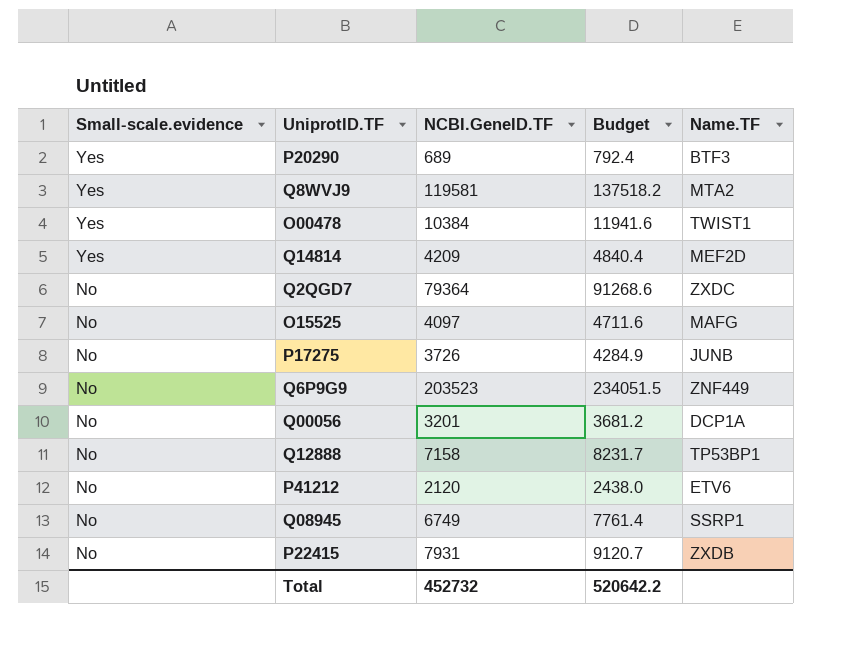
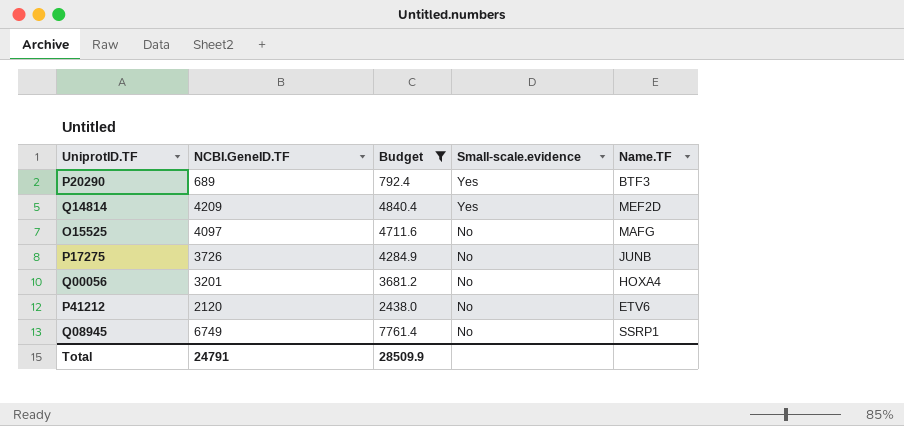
filter: none -> Budget <= 7761.4
column Small-scale.evidence | position: 1 -> 4
Q00056 | Name.TF: DCP1A -> HOXA4
Total | NCBI.GeneID.TF: 452732 -> 24791
Total | Budget: 520642.2 -> 28509.9

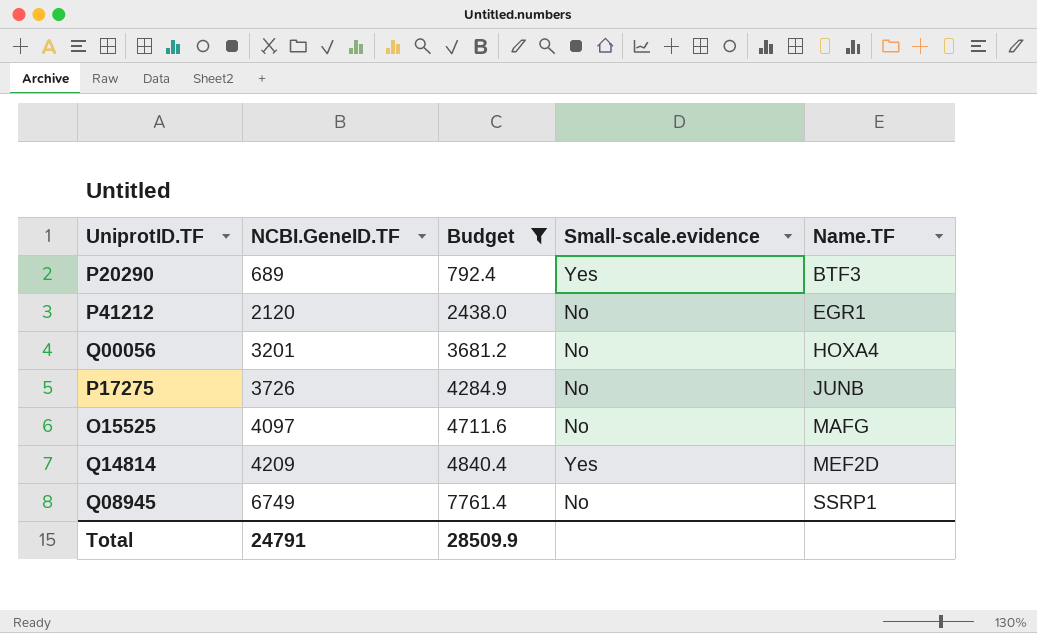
row order: Small-scale.evidence descending -> NCBI.GeneID.TF ascending
P41212 | Name.TF: ETV6 -> EGR1

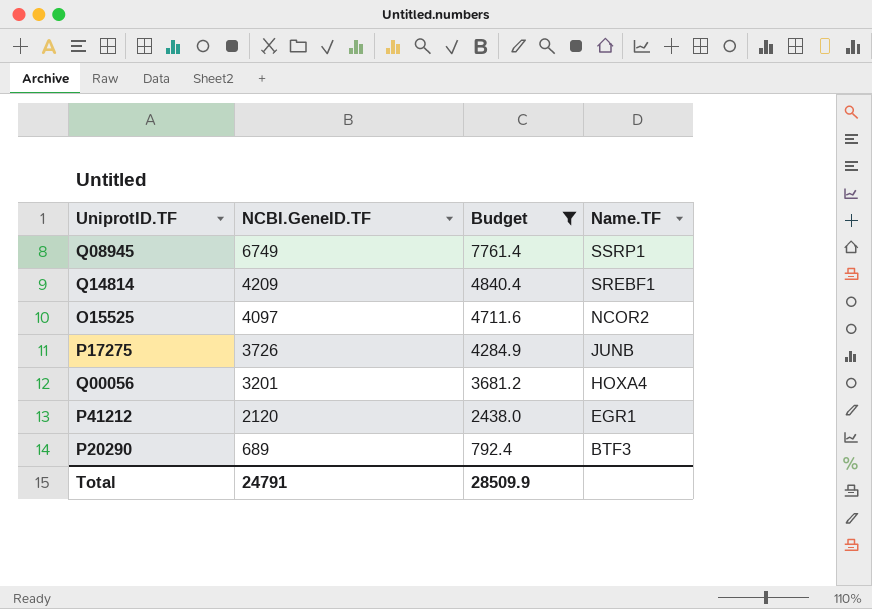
row order: NCBI.GeneID.TF ascending -> NCBI.GeneID.TF descending
column Small-scale.evidence | position: 4 -> none
Q14814 | Name.TF: MEF2D -> SREBF1
O15525 | Name.TF: MAFG -> NCOR2

